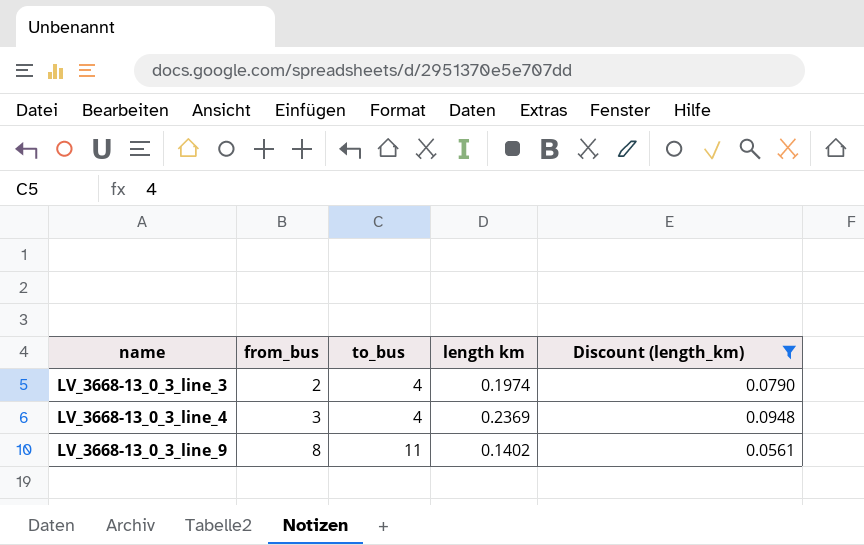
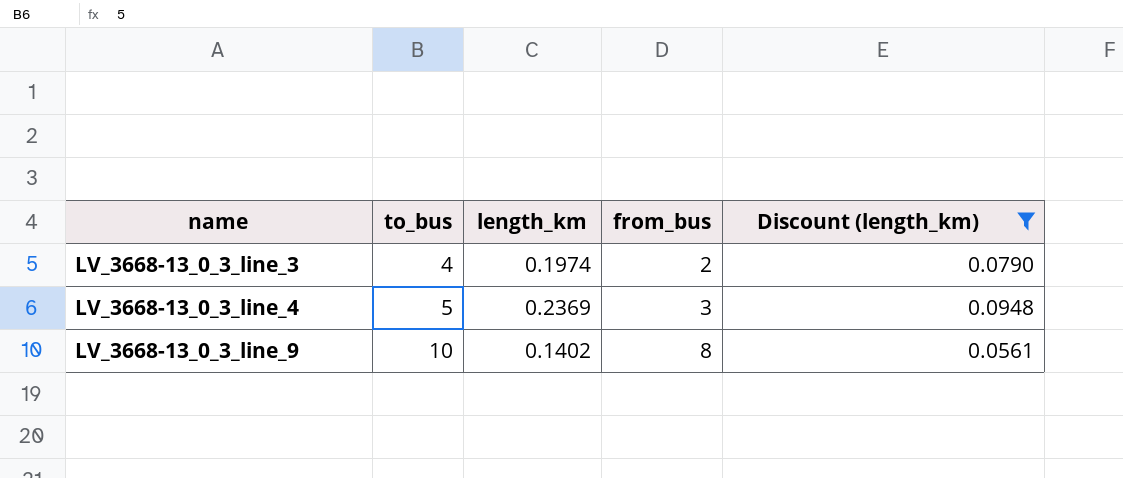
column name: length km -> length_km
column from_bus | position: 2 -> 4
LV_3668-13_0_3_line_4 | to_bus: 4 -> 5
LV_3668-13_0_3_line_9 | to_bus: 11 -> 10

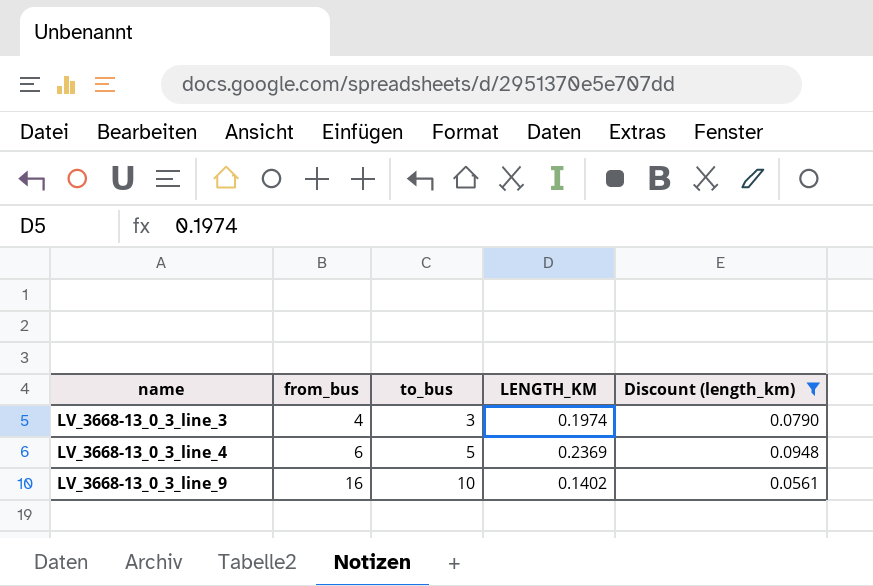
column from_bus | position: 4 -> 2
column name: length_km -> LENGTH_KM
LV_3668-13_0_3_line_3 | from_bus: 2 -> 4
LV_3668-13_0_3_line_3 | to_bus: 4 -> 3
LV_3668-13_0_3_line_4 | from_bus: 3 -> 6
LV_3668-13_0_3_line_9 | from_bus: 8 -> 16

